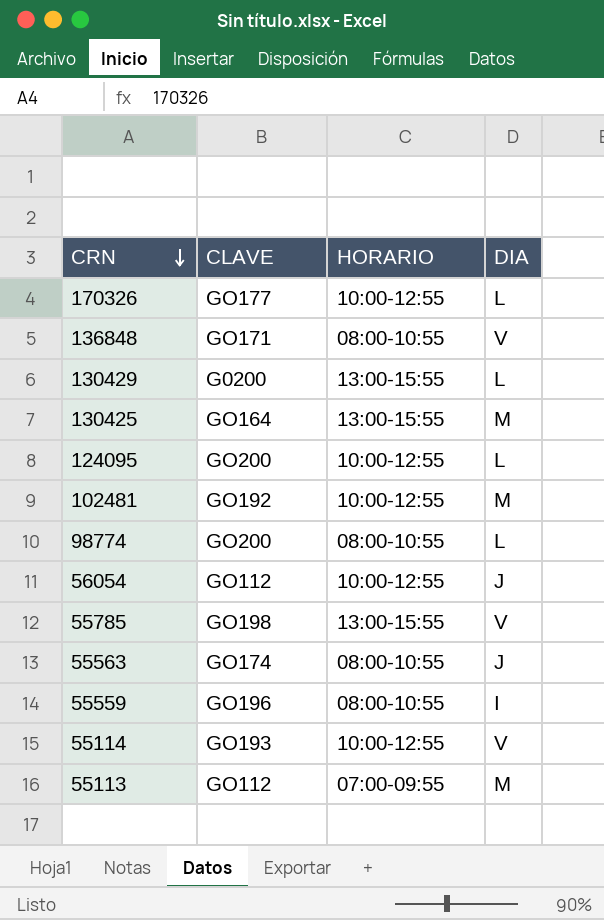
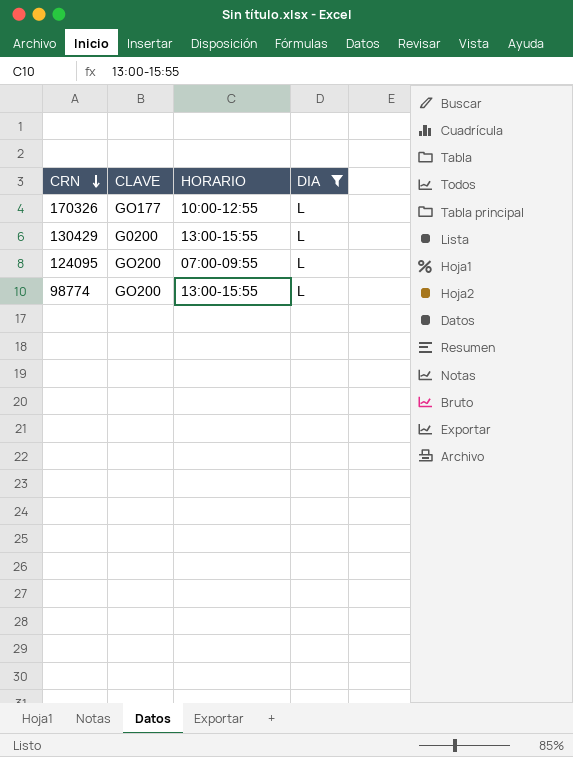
filter: none -> DIA = L
124095 | HORARIO: 10:00-12:55 -> 07:00-09:55
98774 | HORARIO: 08:00-10:55 -> 13:00-15:55

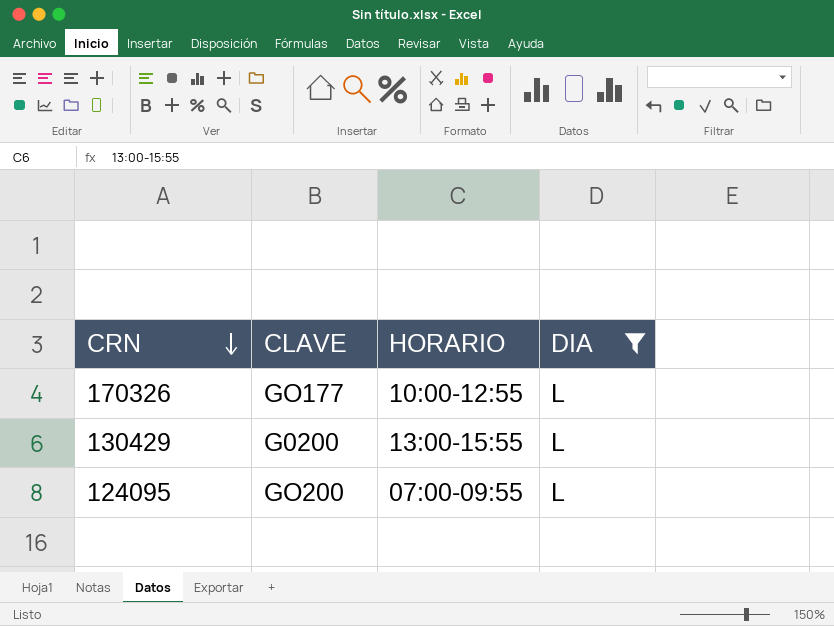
row 98774: GO200 | 13:00-15:55 | L -> none

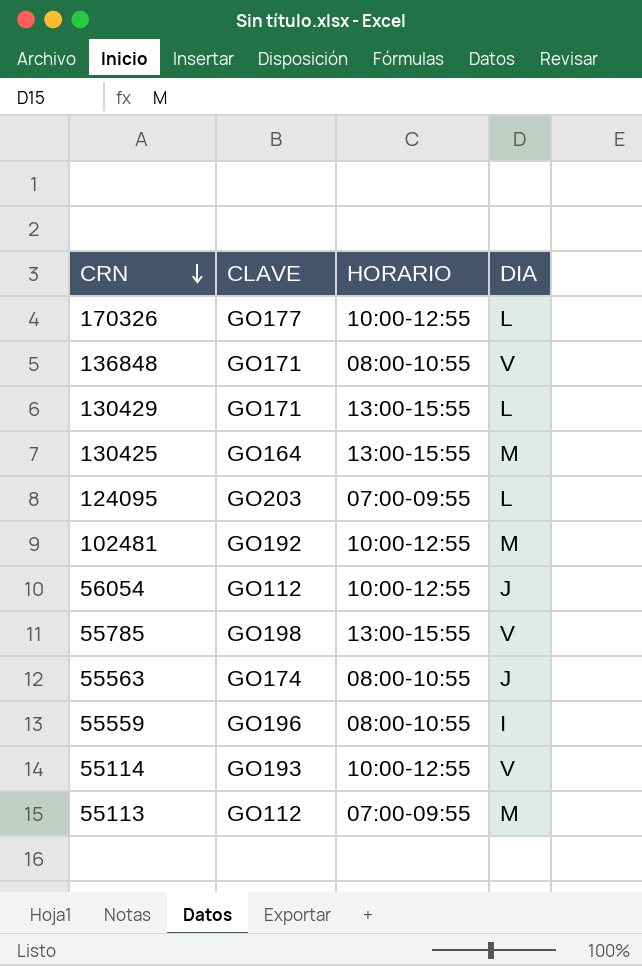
filter: DIA = L -> none
130429 | CLAVE: G0200 -> GO171
124095 | CLAVE: GO200 -> GO203

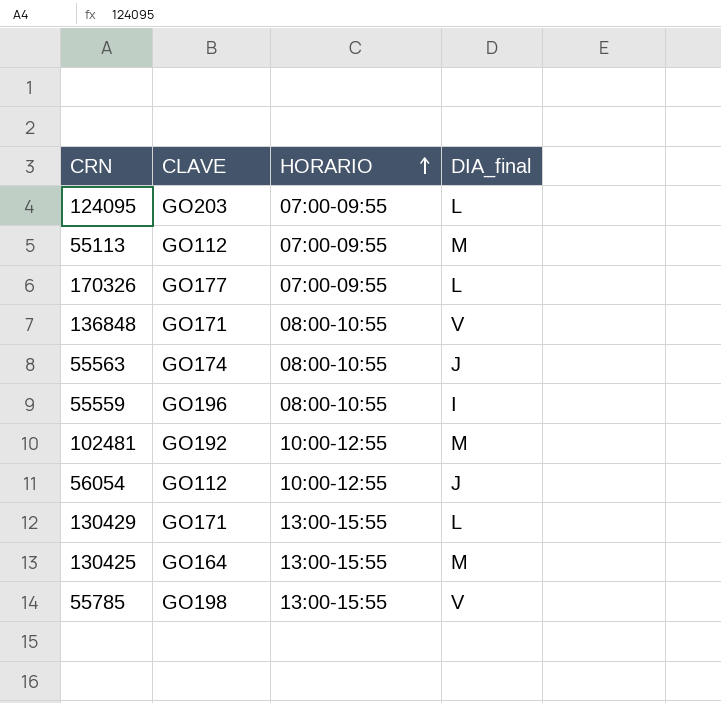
row order: CRN descending -> HORARIO ascending
column name: DIA -> DIA_final
row 55114: GO193 | 10:00-12:55 | V -> none
170326 | HORARIO: 10:00-12:55 -> 07:00-09:55

